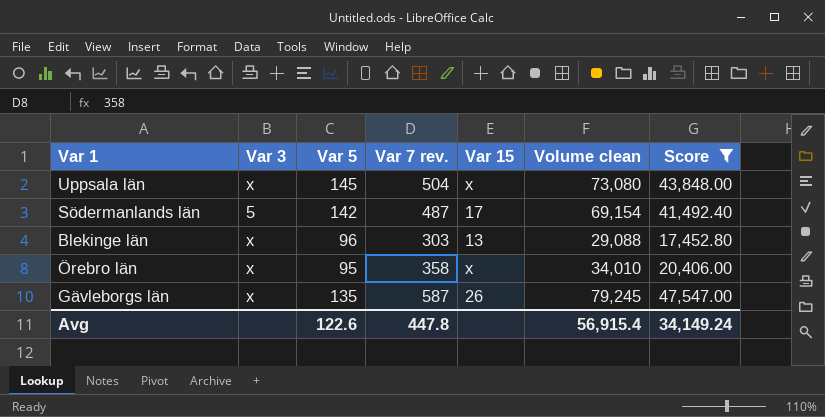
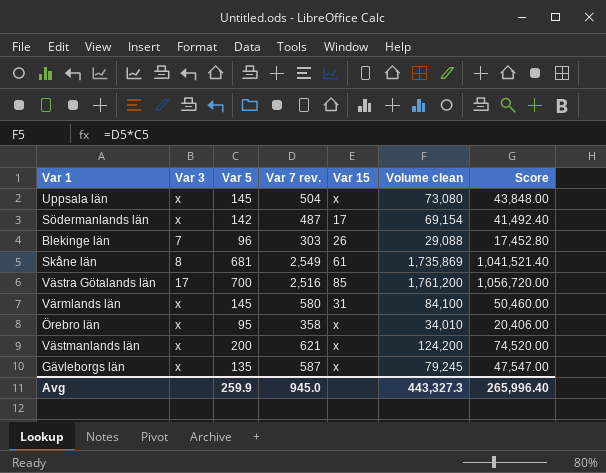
filter: Score <= 47,547.00 -> none
Södermanlands län | Var 3: 5 -> x
Blekinge län | Var 3: x -> 7
Blekinge län | Var 15: 13 -> 26
Gävleborgs län | Var 15: 26 -> x
Avg | Var 5: 122.6 -> 259.9
Avg | Var 7 rev.: 447.8 -> 945.0
Avg | Volume clean: 56,915.4 -> 443,327.3
Avg | Score: 34,149.24 -> 265,996.40

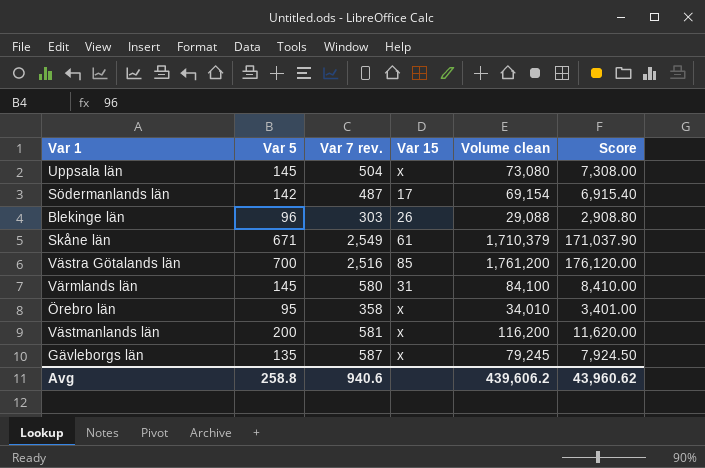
column Var 3 | position: 2 -> none
column Score | formula: [Volume clean] * 0.6 -> [Volume clean] * 0.1
Skåne län | Var 5: 681 -> 671
Skåne län | Volume clean: 1,735,869 -> 1,710,379
Västmanlands län | Var 7 rev.: 621 -> 581
Västmanlands län | Volume clean: 124,200 -> 116,200
Avg | Var 5: 259.9 -> 258.8
Avg | Var 7 rev.: 945.0 -> 940.6
Avg | Volume clean: 443,327.3 -> 439,606.2
Avg | Score: 265,996.40 -> 43,960.62

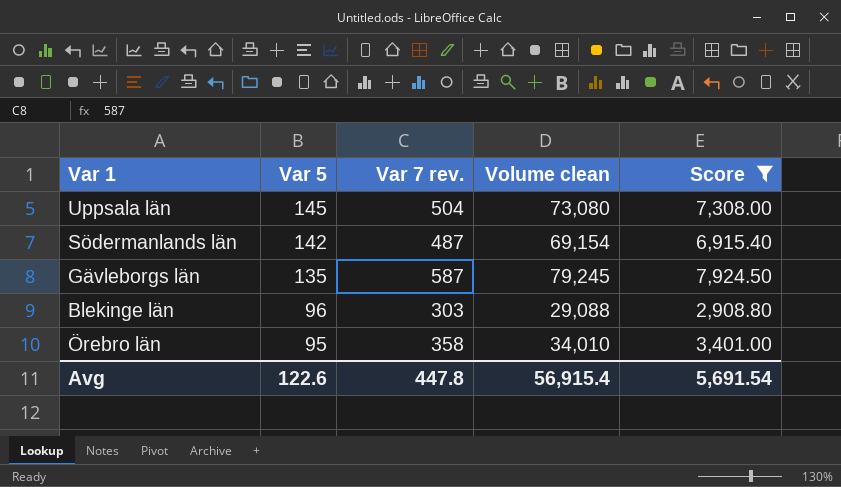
filter: none -> Score <= 7,924.50
row order: none -> Var 5 descending
column Var 15 | position: 4 -> none
Avg | Var 5: 258.8 -> 122.6
Avg | Var 7 rev.: 940.6 -> 447.8
Avg | Volume clean: 439,606.2 -> 56,915.4
Avg | Score: 43,960.62 -> 5,691.54

